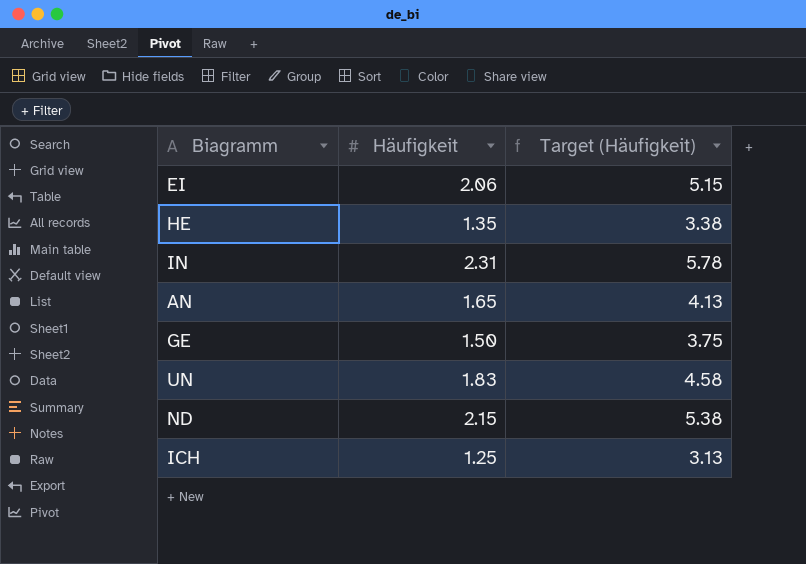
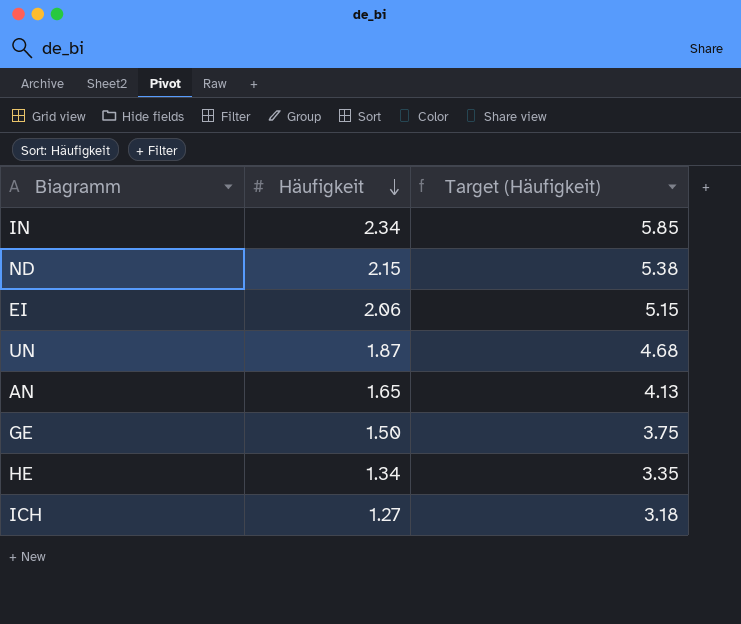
row order: none -> Häufigkeit descending
IN | Häufigkeit: 2.31 -> 2.34
IN | Target (Häufigkeit): 5.78 -> 5.85
UN | Häufigkeit: 1.83 -> 1.87
UN | Target (Häufigkeit): 4.58 -> 4.68
HE | Häufigkeit: 1.35 -> 1.34
HE | Target (Häufigkeit): 3.38 -> 3.35
ICH | Häufigkeit: 1.25 -> 1.27
ICH | Target (Häufigkeit): 3.13 -> 3.18

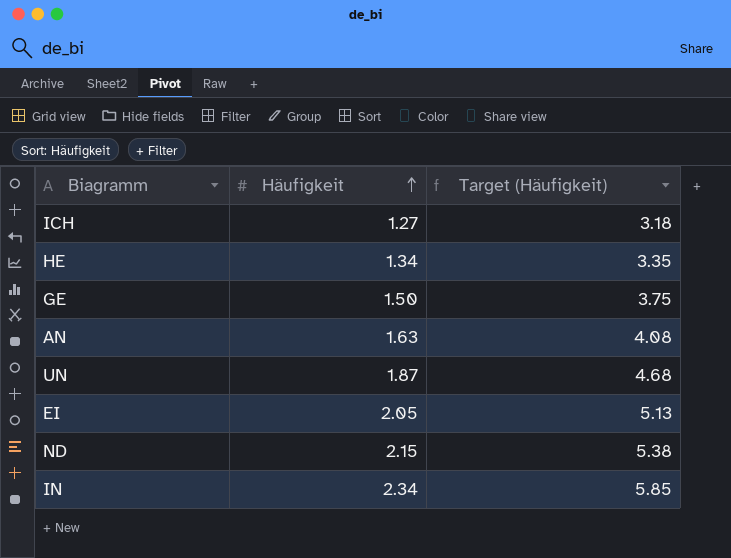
row order: Häufigkeit descending -> Häufigkeit ascending
AN | Häufigkeit: 1.65 -> 1.63
AN | Target (Häufigkeit): 4.13 -> 4.08
EI | Häufigkeit: 2.06 -> 2.05
EI | Target (Häufigkeit): 5.15 -> 5.13

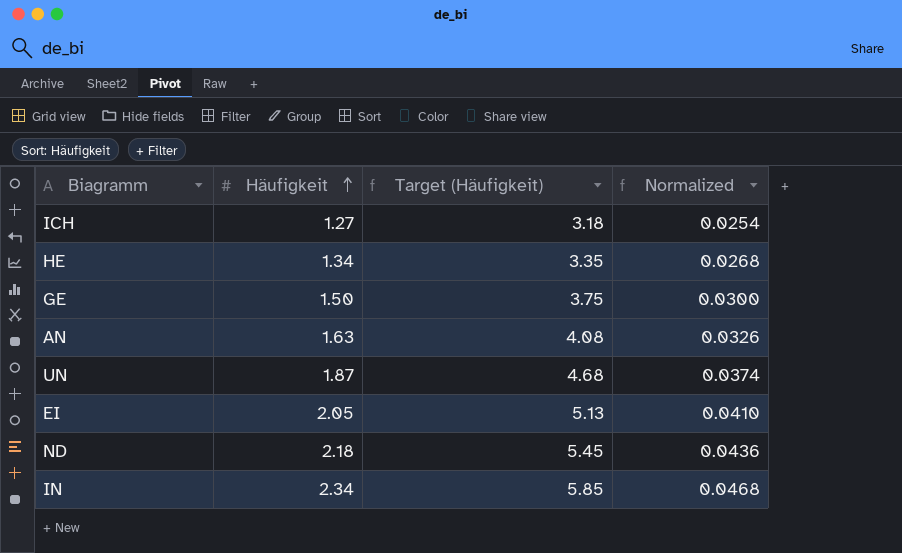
column Normalized | formula: none -> [Häufigkeit] * 0.02
ND | Häufigkeit: 2.15 -> 2.18
ND | Target (Häufigkeit): 5.38 -> 5.45

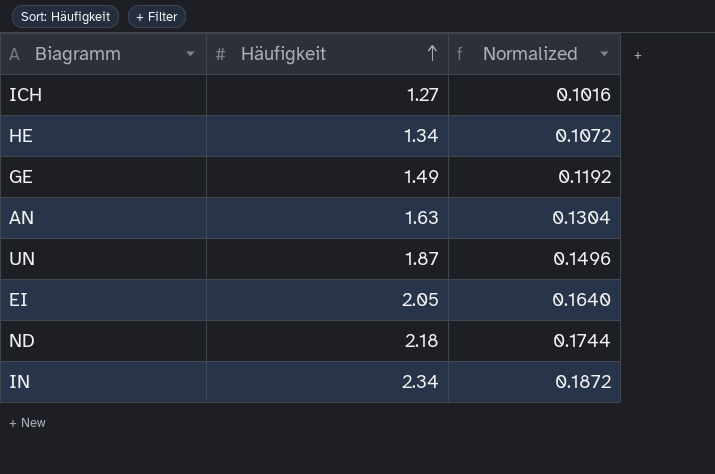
column Target (Häufigkeit) | formula: [Häufigkeit] * 2.5 -> none
column Normalized | formula: [Häufigkeit] * 0.02 -> [Häufigkeit] * 0.08
GE | Häufigkeit: 1.50 -> 1.49

